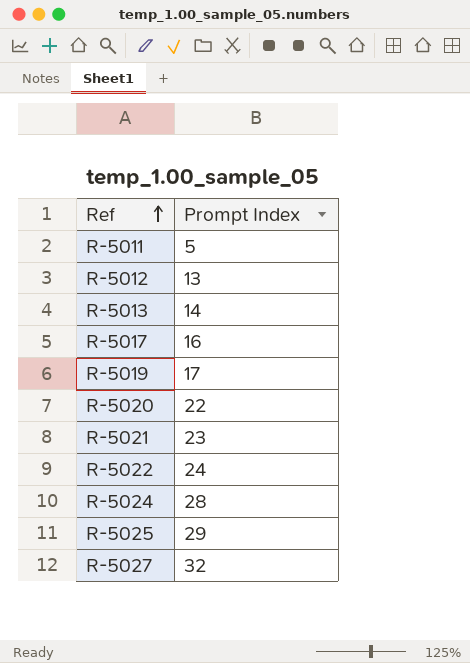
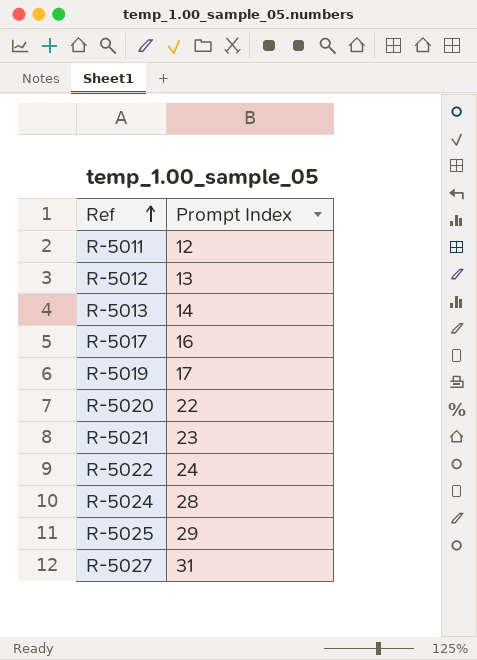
R-5011 | Prompt Index: 5 -> 12
R-5027 | Prompt Index: 32 -> 31

